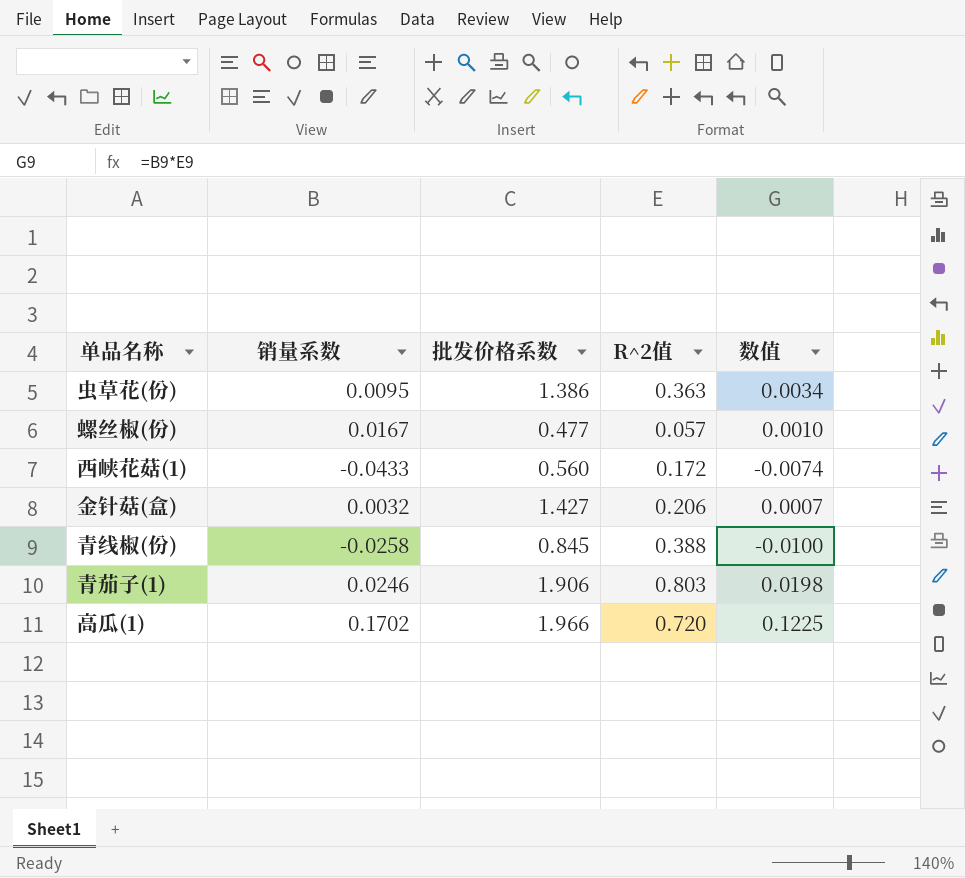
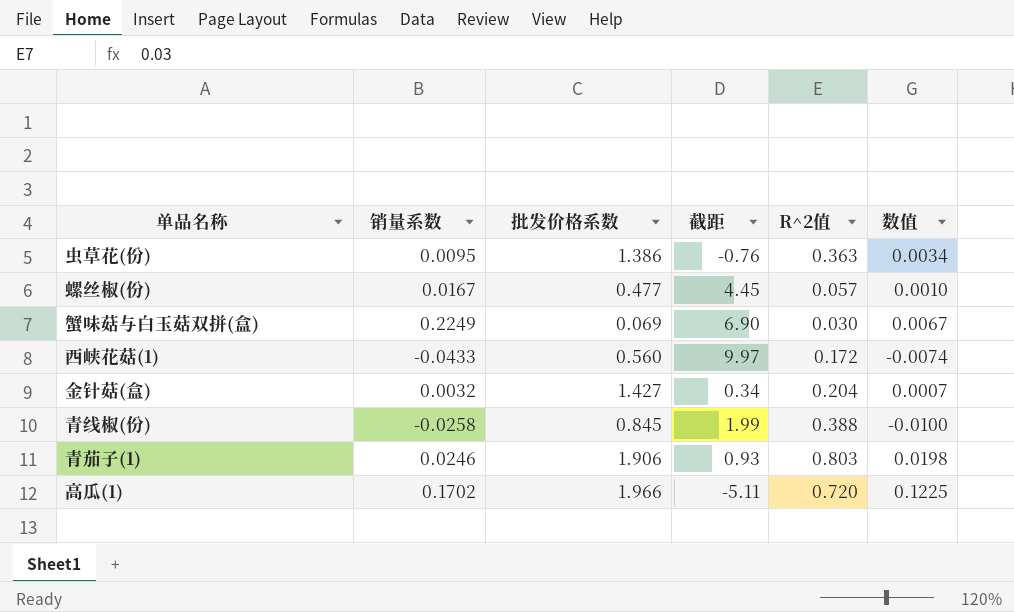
column 截距 | position: none -> 4
row 蟹味菇与白玉菇双拼(盒): none -> 0.2249 | 0.069 | 6.90 | 0.030 | 0.0067
金针菇(盒) | R^2值: 0.206 -> 0.204

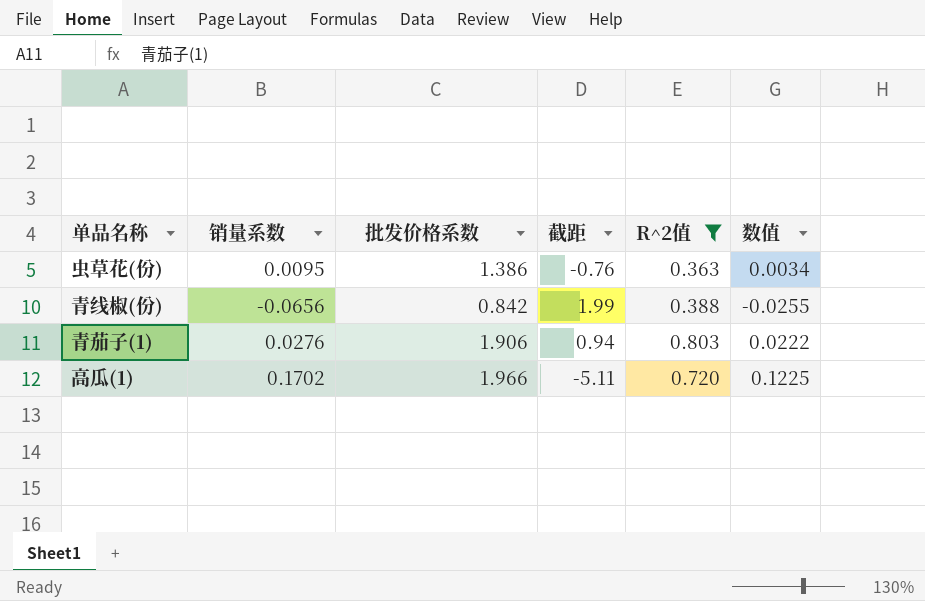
filter: none -> R^2值 >= 0.363
青线椒(份) | 销量系数: -0.0258 -> -0.0656
青线椒(份) | 批发价格系数: 0.845 -> 0.842
青线椒(份) | 数值: -0.0100 -> -0.0255
青茄子(1) | 销量系数: 0.0246 -> 0.0276
青茄子(1) | 截距: 0.93 -> 0.94
青茄子(1) | 数值: 0.0198 -> 0.0222

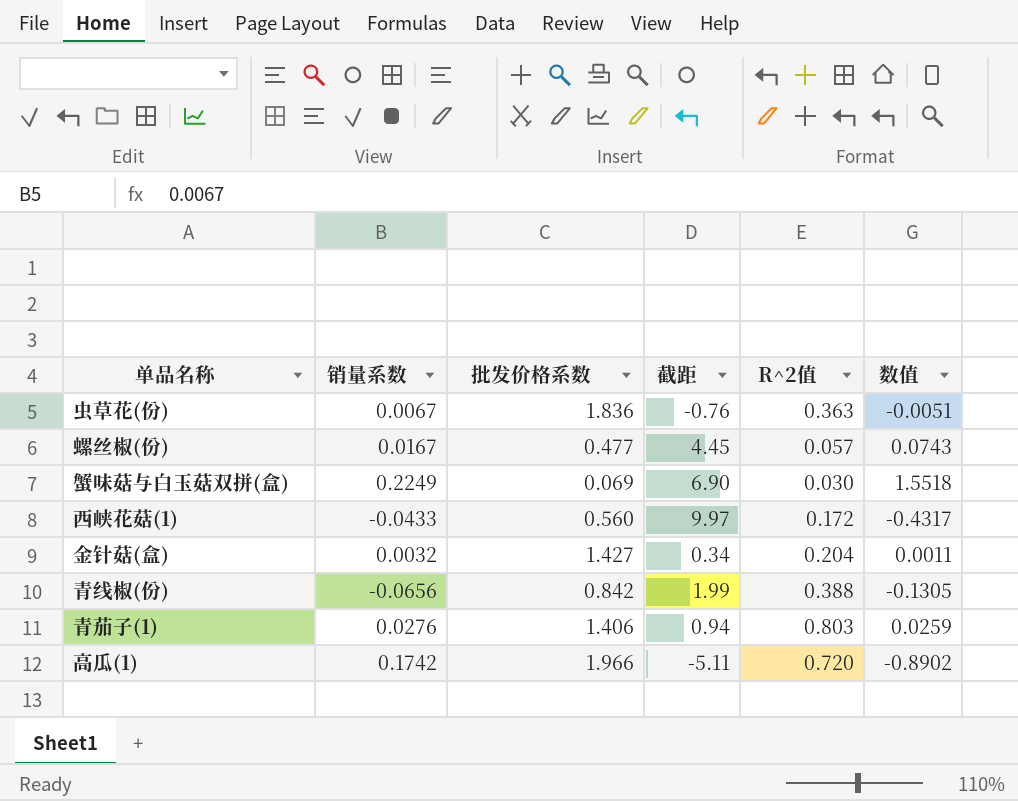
filter: R^2值 >= 0.363 -> none
column 数值 | formula: [销量系数] * [R^2值] -> [销量系数] * [截距]
虫草花(份) | 销量系数: 0.0095 -> 0.0067
虫草花(份) | 批发价格系数: 1.386 -> 1.836
青茄子(1) | 批发价格系数: 1.906 -> 1.406
高瓜(1) | 销量系数: 0.1702 -> 0.1742

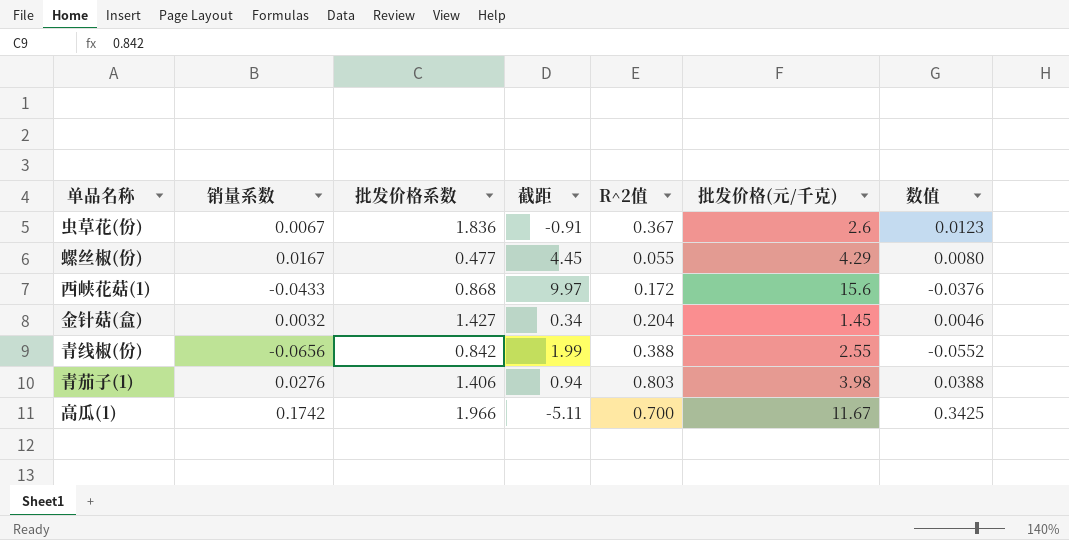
column 批发价格(元/千克) | position: none -> 6
column 数值 | formula: [销量系数] * [截距] -> [销量系数] * [批发价格系数]
row 蟹味菇与白玉菇双拼(盒): 0.2249 | 0.069 | 6.90 | 0.030 | 1.5518 -> none
虫草花(份) | 截距: -0.76 -> -0.91
虫草花(份) | R^2值: 0.363 -> 0.367
螺丝椒(份) | R^2值: 0.057 -> 0.055
西峡花菇(1) | 批发价格系数: 0.560 -> 0.868
高瓜(1) | R^2值: 0.720 -> 0.700

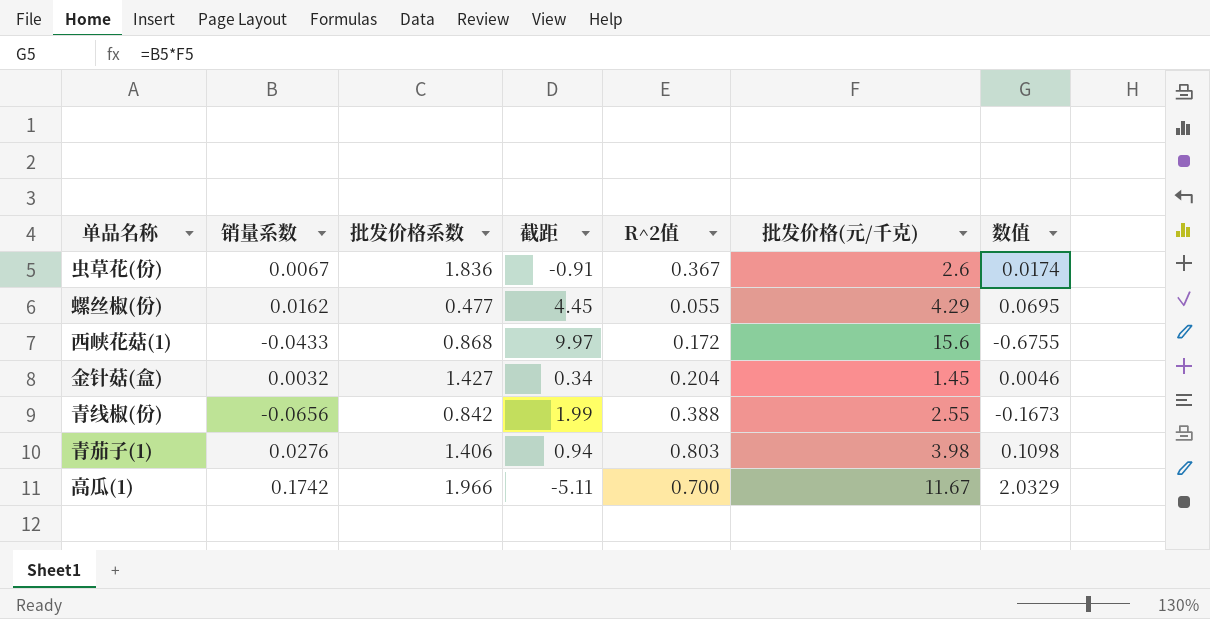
column 数值 | formula: [销量系数] * [批发价格系数] -> [销量系数] * [批发价格(元/千克)]
螺丝椒(份) | 销量系数: 0.0167 -> 0.0162

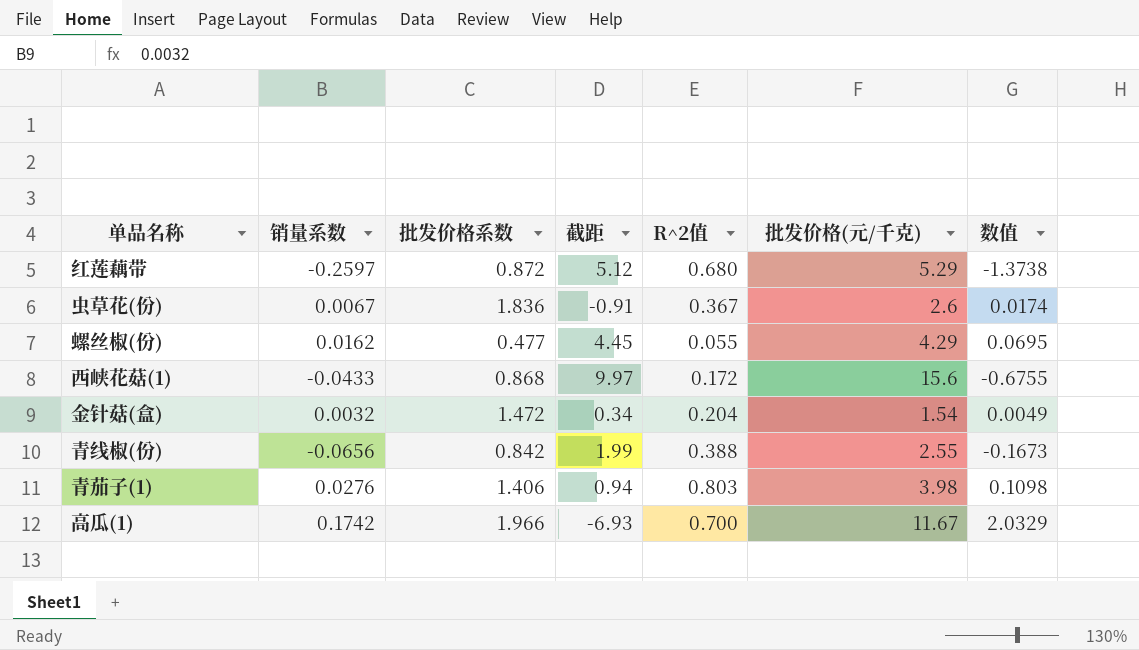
row 红莲藕带: none -> -0.2597 | 0.872 | 5.12 | 0.680 | 5.29 | -1.3738
金针菇(盒) | 批发价格系数: 1.427 -> 1.472
金针菇(盒) | 批发价格(元/千克): 1.45 -> 1.54
金针菇(盒) | 数值: 0.0046 -> 0.0049
高瓜(1) | 截距: -5.11 -> -6.93

